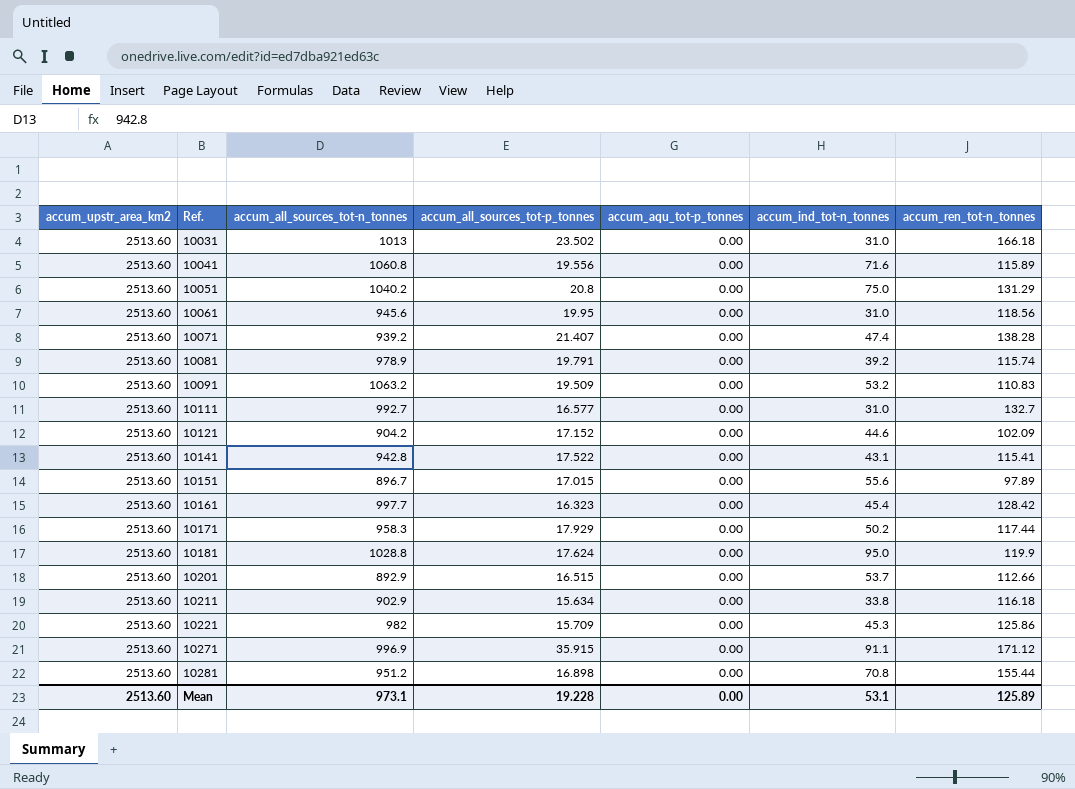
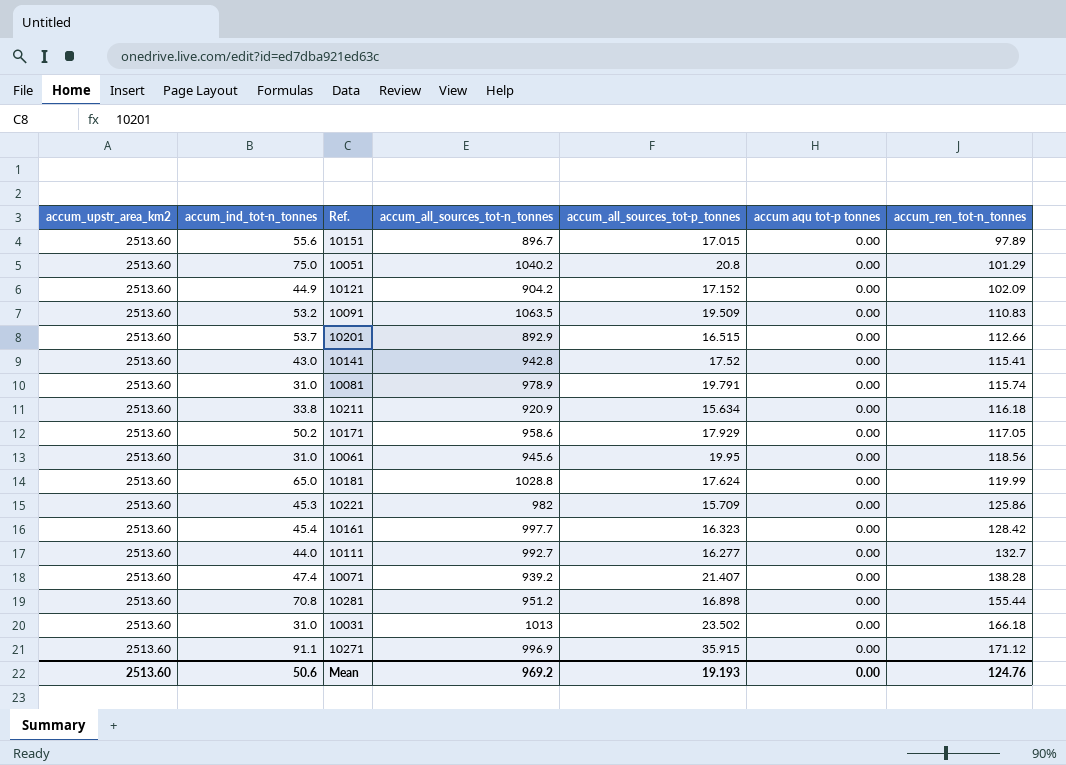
row order: Ref. ascending -> accum_ren_tot-n_tonnes ascending
column accum_ind_tot-n_tonnes | position: 6 -> 2
column name: accum_aqu_tot-p_tonnes -> accum aqu tot-p tonnes
row 10041: 2513.60 | 1060.8 | 19.556 | 0.00 | 71.6 | 115.89 -> none
10051 | accum_ren_tot-n_tonnes: 131.29 -> 101.29
10121 | accum_ind_tot-n_tonnes: 44.6 -> 44.9
10091 | accum_all_sources_tot-n_tonnes: 1063.2 -> 1063.5
10141 | accum_ind_tot-n_tonnes: 43.1 -> 43.0
10141 | accum_all_sources_tot-p_tonnes: 17.522 -> 17.52
10081 | accum_ind_tot-n_tonnes: 39.2 -> 31.0
10211 | accum_all_sources_tot-n_tonnes: 902.9 -> 920.9
10171 | accum_all_sources_tot-n_tonnes: 958.3 -> 958.6
10171 | accum_ren_tot-n_tonnes: 117.44 -> 117.05
10181 | accum_ind_tot-n_tonnes: 95.0 -> 65.0
10181 | accum_ren_tot-n_tonnes: 119.9 -> 119.99
10111 | accum_ind_tot-n_tonnes: 31.0 -> 44.0
10111 | accum_all_sources_tot-p_tonnes: 16.577 -> 16.277
Mean | accum_ind_tot-n_tonnes: 53.1 -> 50.6
Mean | accum_all_sources_tot-n_tonnes: 973.1 -> 969.2
Mean | accum_all_sources_tot-p_tonnes: 19.228 -> 19.193
Mean | accum_ren_tot-n_tonnes: 125.89 -> 124.76

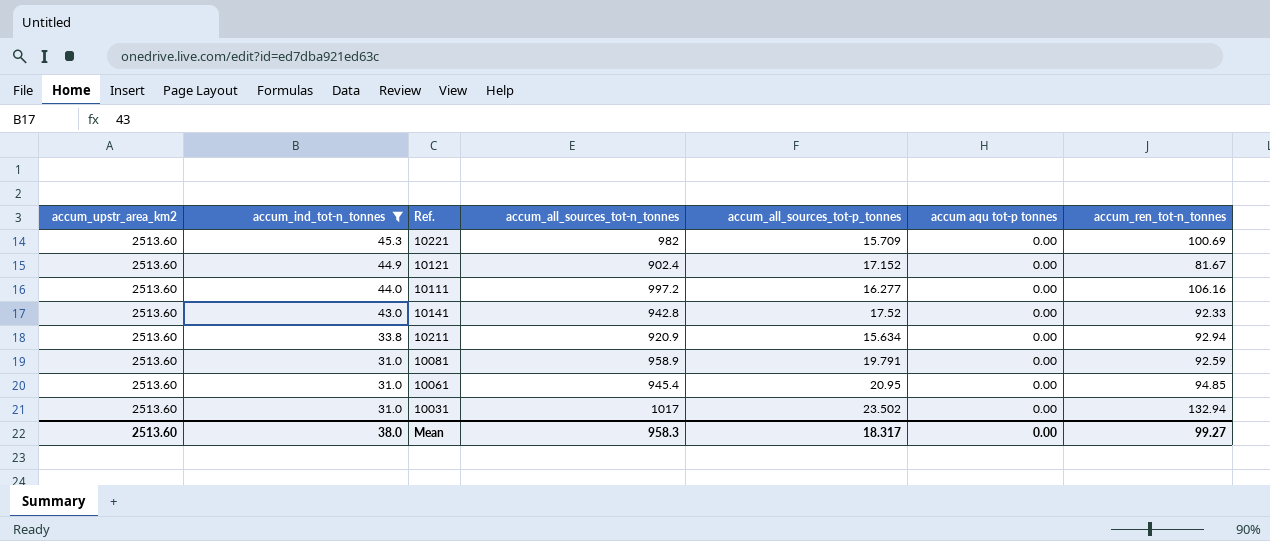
filter: none -> accum_ind_tot-n_tonnes <= 45.3
row order: accum_ren_tot-n_tonnes ascending -> accum_ind_tot-n_tonnes descending
10221 | accum_ren_tot-n_tonnes: 125.86 -> 100.69
10121 | accum_all_sources_tot-n_tonnes: 904.2 -> 902.4
10121 | accum_ren_tot-n_tonnes: 102.09 -> 81.67
10111 | accum_all_sources_tot-n_tonnes: 992.7 -> 997.2
10111 | accum_ren_tot-n_tonnes: 132.7 -> 106.16
10141 | accum_ren_tot-n_tonnes: 115.41 -> 92.33
10211 | accum_ren_tot-n_tonnes: 116.18 -> 92.94
10081 | accum_all_sources_tot-n_tonnes: 978.9 -> 958.9
10081 | accum_ren_tot-n_tonnes: 115.74 -> 92.59
10061 | accum_all_sources_tot-n_tonnes: 945.6 -> 945.4
10061 | accum_all_sources_tot-p_tonnes: 19.95 -> 20.95
10061 | accum_ren_tot-n_tonnes: 118.56 -> 94.85
10031 | accum_all_sources_tot-n_tonnes: 1013 -> 1017
10031 | accum_ren_tot-n_tonnes: 166.18 -> 132.94
Mean | accum_ind_tot-n_tonnes: 50.6 -> 38.0
Mean | accum_all_sources_tot-n_tonnes: 969.2 -> 958.3
Mean | accum_all_sources_tot-p_tonnes: 19.193 -> 18.317
Mean | accum_ren_tot-n_tonnes: 124.76 -> 99.27

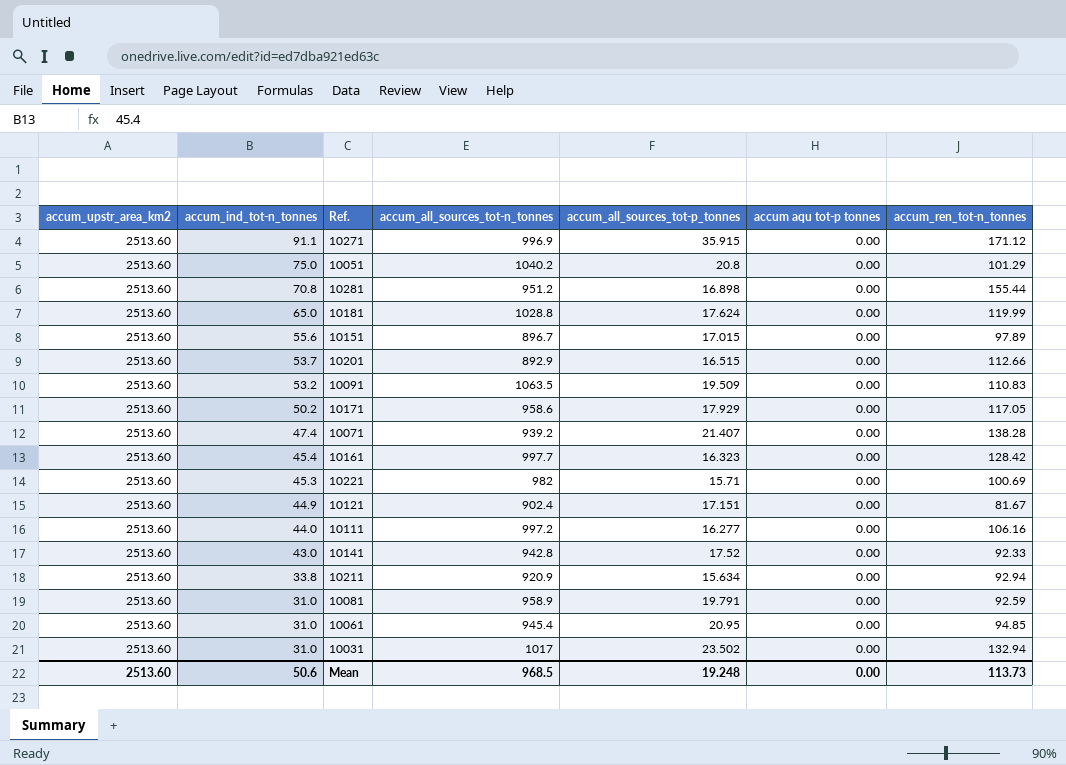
filter: accum_ind_tot-n_tonnes <= 45.3 -> none
10221 | accum_all_sources_tot-p_tonnes: 15.709 -> 15.71
10121 | accum_all_sources_tot-p_tonnes: 17.152 -> 17.151
Mean | accum_ind_tot-n_tonnes: 38.0 -> 50.6
Mean | accum_all_sources_tot-n_tonnes: 958.3 -> 968.5
Mean | accum_all_sources_tot-p_tonnes: 18.317 -> 19.248
Mean | accum_ren_tot-n_tonnes: 99.27 -> 113.73

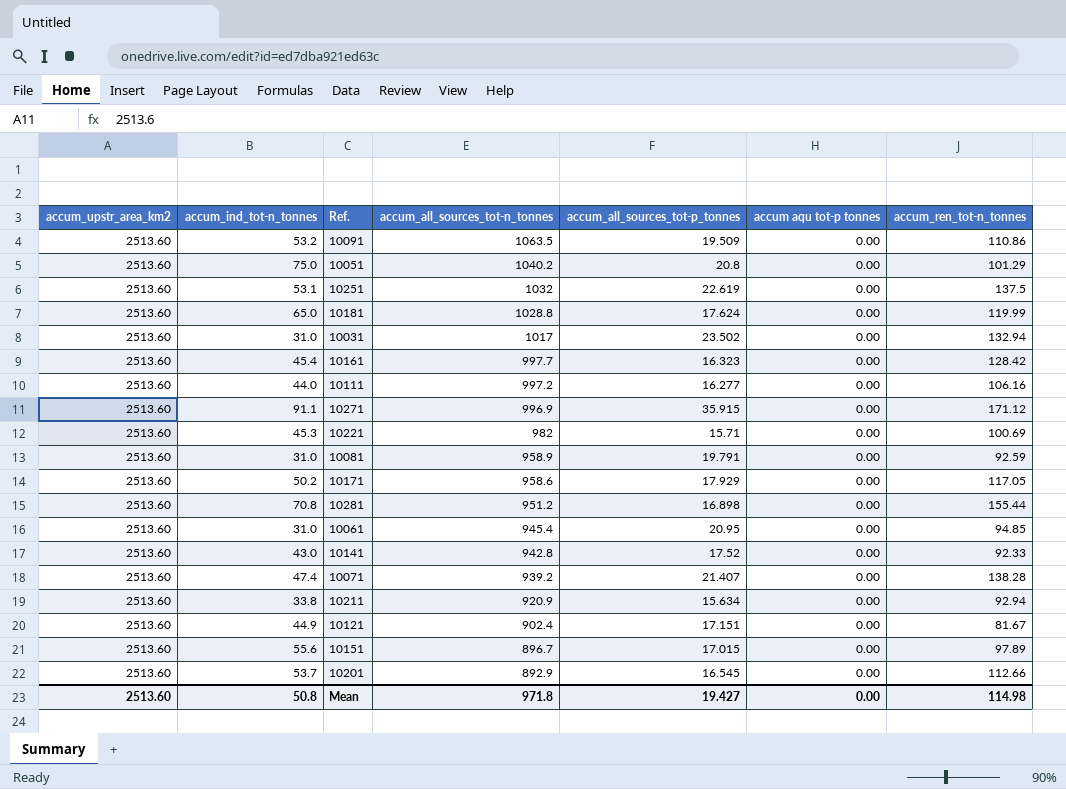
row order: accum_ind_tot-n_tonnes descending -> accum_all_sources_tot-n_tonnes descending
10091 | accum_ren_tot-n_tonnes: 110.83 -> 110.86
row 10251: none -> 2513.60 | 53.1 | 1032 | 22.619 | 0.00 | 137.5
10201 | accum_all_sources_tot-p_tonnes: 16.515 -> 16.545
Mean | accum_ind_tot-n_tonnes: 50.6 -> 50.8
Mean | accum_all_sources_tot-n_tonnes: 968.5 -> 971.8
Mean | accum_all_sources_tot-p_tonnes: 19.248 -> 19.427
Mean | accum_ren_tot-n_tonnes: 113.73 -> 114.98

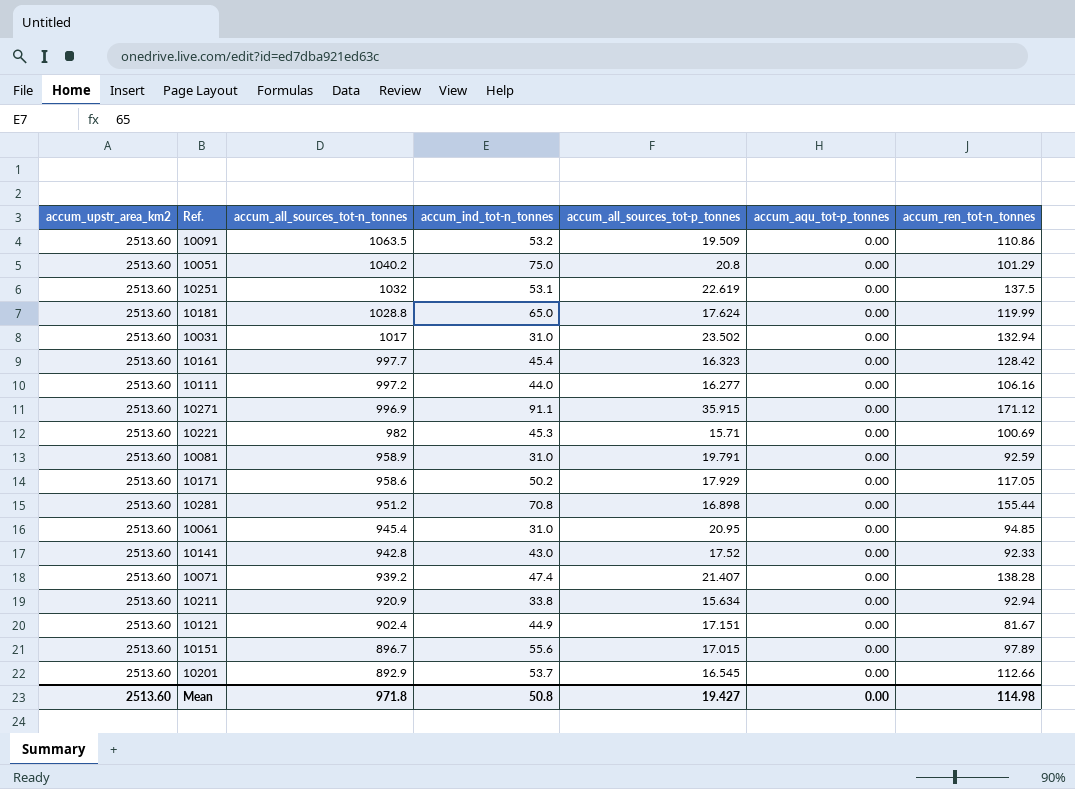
column accum_ind_tot-n_tonnes | position: 2 -> 4
column name: accum aqu tot-p tonnes -> accum_aqu_tot-p_tonnes

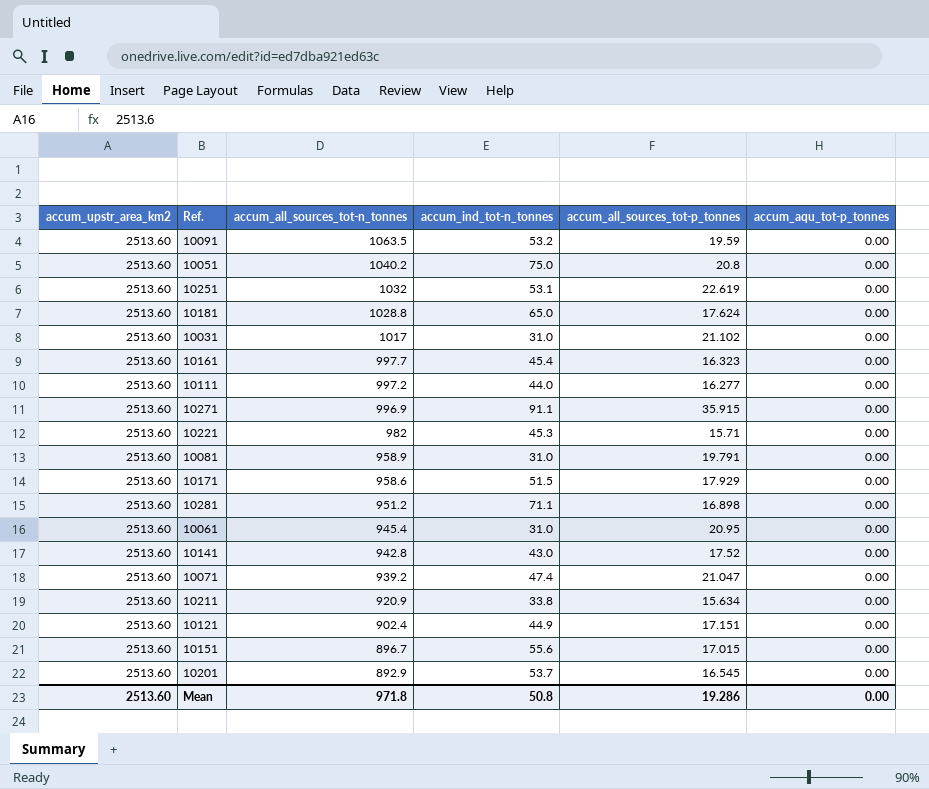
column accum_ren_tot-n_tonnes | position: 7 -> none
10091 | accum_all_sources_tot-p_tonnes: 19.509 -> 19.59
10031 | accum_all_sources_tot-p_tonnes: 23.502 -> 21.102
10171 | accum_ind_tot-n_tonnes: 50.2 -> 51.5
10281 | accum_ind_tot-n_tonnes: 70.8 -> 71.1
10071 | accum_all_sources_tot-p_tonnes: 21.407 -> 21.047
Mean | accum_all_sources_tot-p_tonnes: 19.427 -> 19.286

